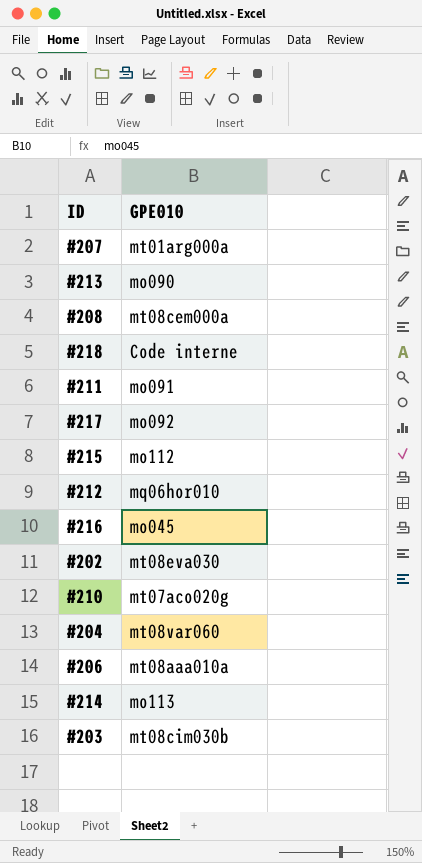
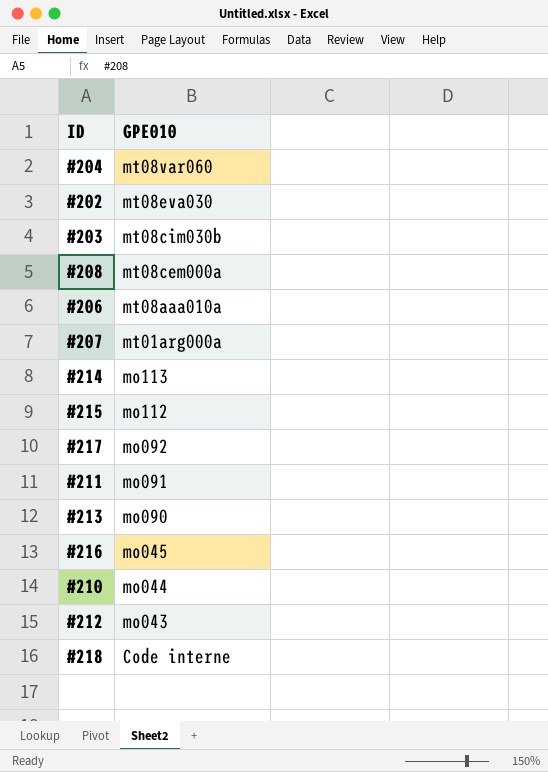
row order: none -> GPE010 descending
#210 | GPE010: mt07aco020g -> mo044
#212 | GPE010: mq06hor010 -> mo043

